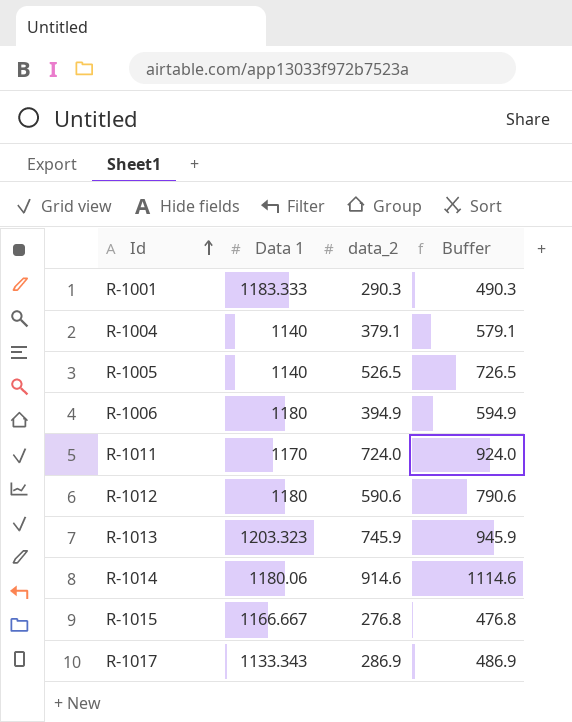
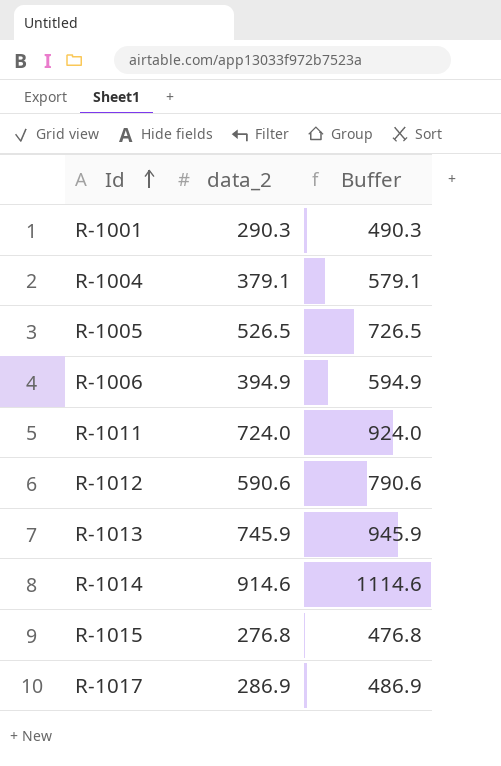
column Data 1 | position: 2 -> none

